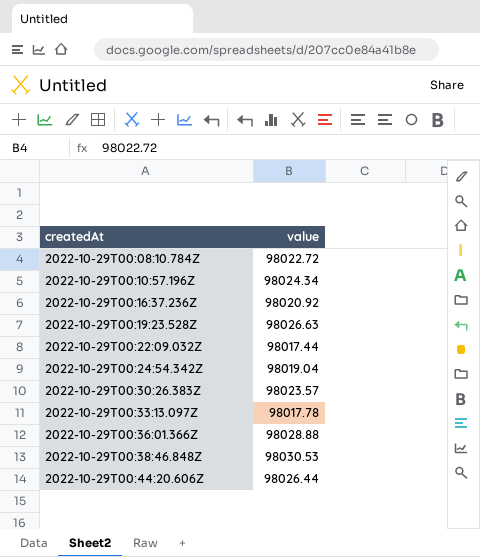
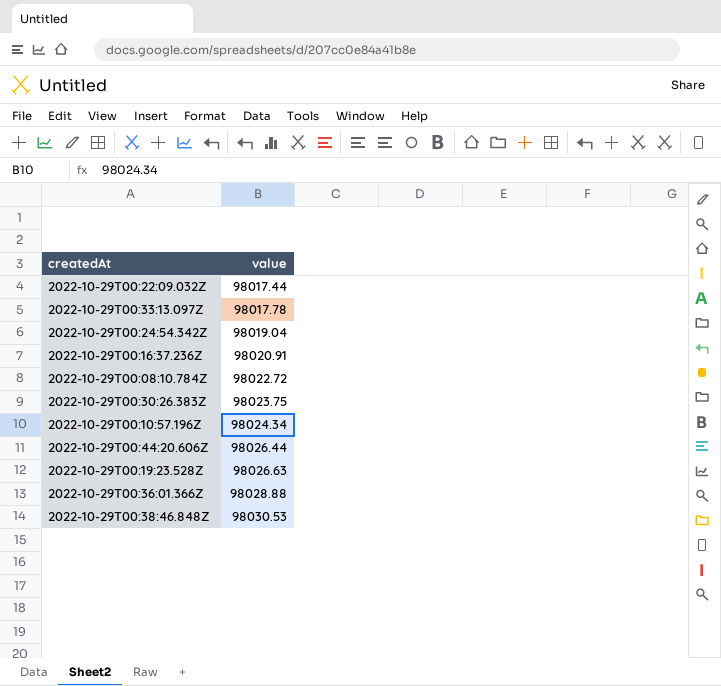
row order: createdAt ascending -> value ascending
2022-10-29T00:16:37.236Z | value: 98020.92 -> 98020.91
2022-10-29T00:30:26.383Z | value: 98023.57 -> 98023.75

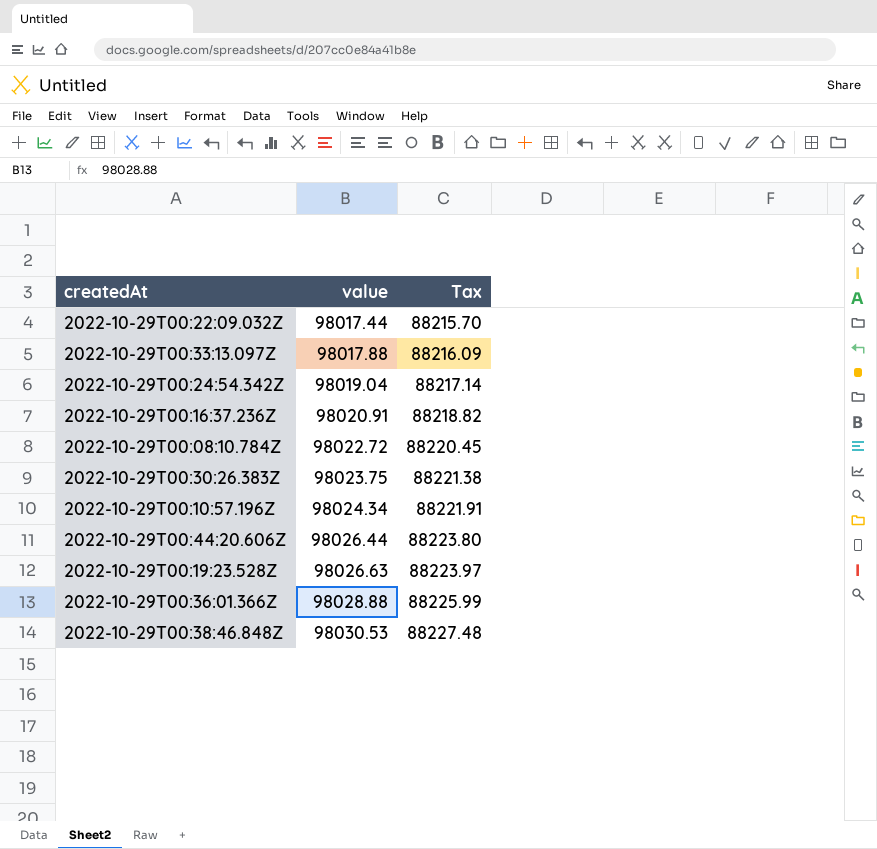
column Tax | formula: none -> [value] * 0.9
2022-10-29T00:33:13.097Z | value: 98017.78 -> 98017.88

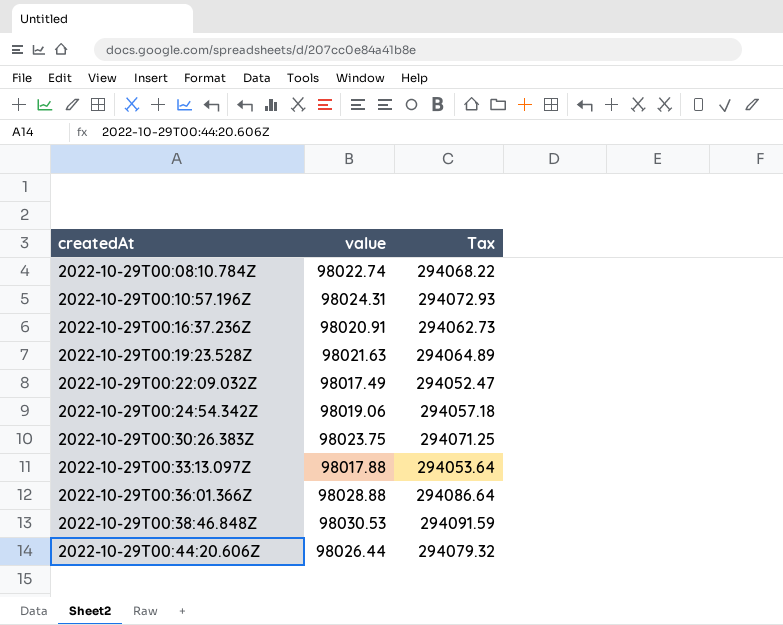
row order: value ascending -> createdAt ascending
column Tax | formula: [value] * 0.9 -> [value] * 3
2022-10-29T00:08:10.784Z | value: 98022.72 -> 98022.74
2022-10-29T00:10:57.196Z | value: 98024.34 -> 98024.31
2022-10-29T00:19:23.528Z | value: 98026.63 -> 98021.63
2022-10-29T00:22:09.032Z | value: 98017.44 -> 98017.49
2022-10-29T00:24:54.342Z | value: 98019.04 -> 98019.06

